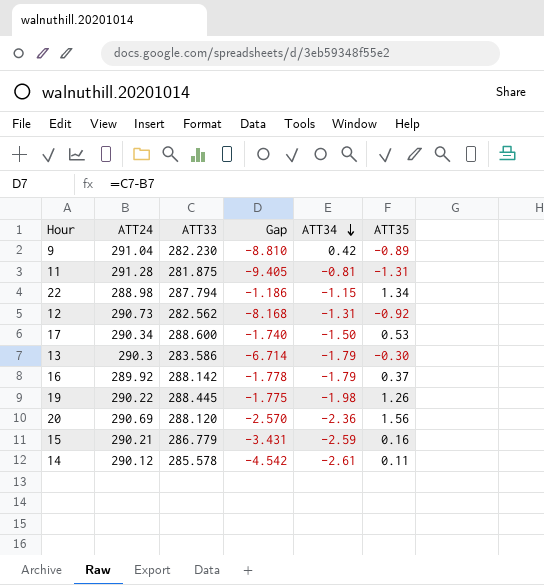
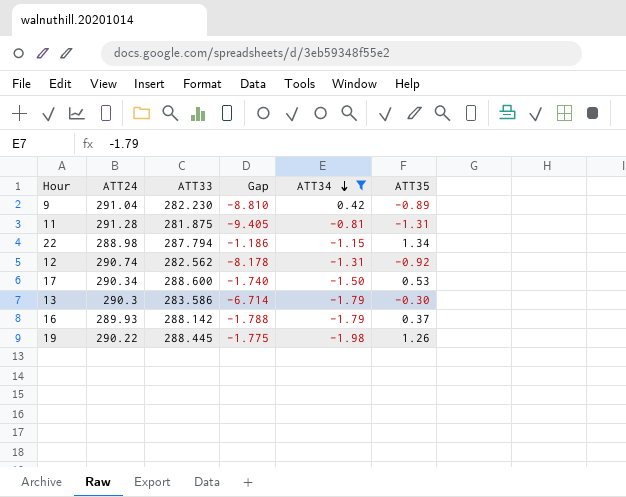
filter: none -> ATT34 >= -1.98
12 | ATT24: 290.73 -> 290.74
12 | Gap: -8.168 -> -8.178
16 | ATT24: 289.92 -> 289.93
16 | Gap: -1.778 -> -1.788

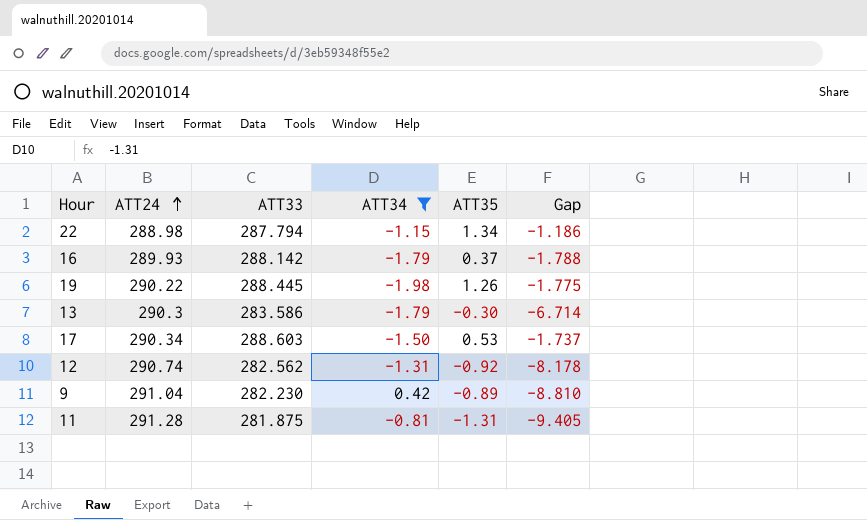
row order: ATT34 descending -> ATT24 ascending
column Gap | position: 4 -> 6
17 | ATT33: 288.600 -> 288.603
17 | Gap: -1.740 -> -1.737

